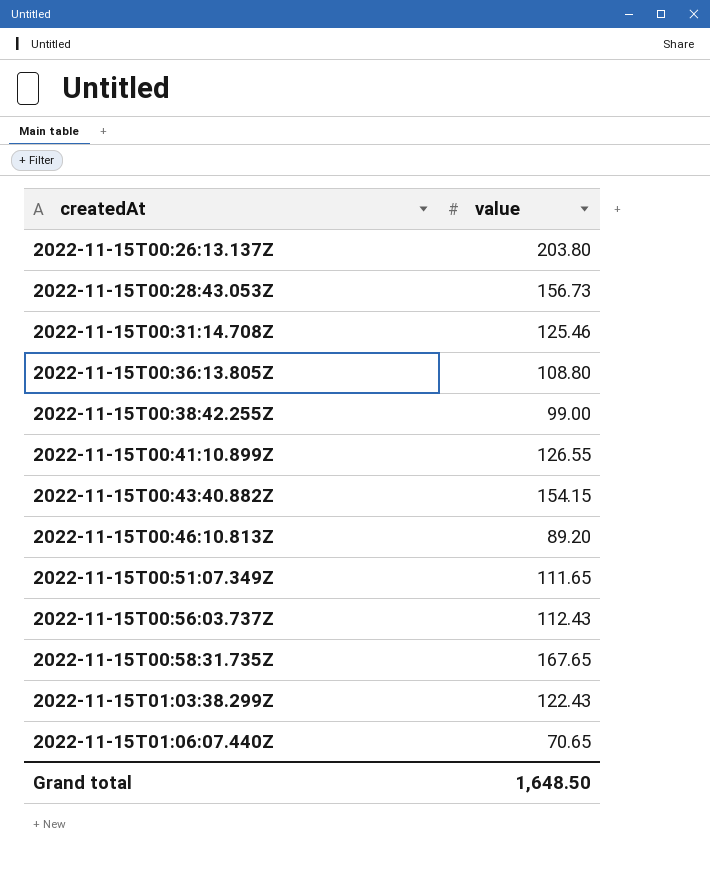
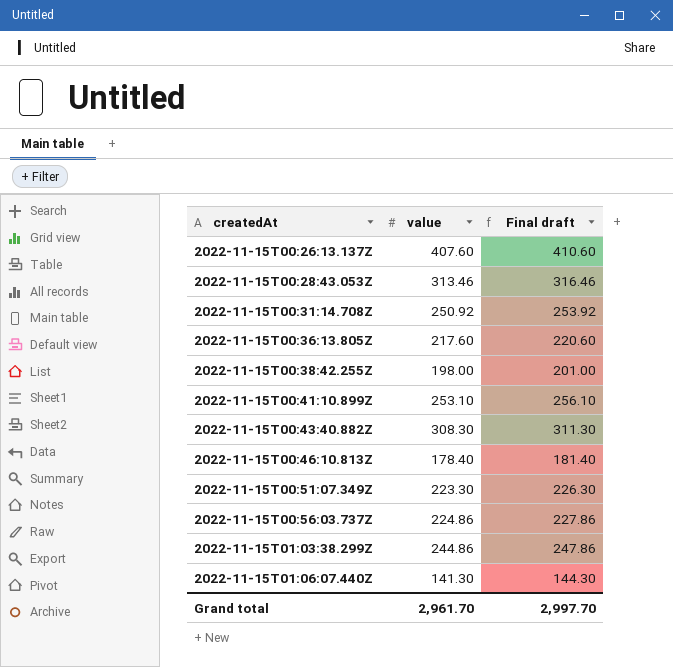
column Final draft | formula: none -> [value] + 3
row 2022-11-15T00:58:31.735Z: 167.65 -> none
2022-11-15T00:26:13.137Z | value: 203.80 -> 407.60
2022-11-15T00:28:43.053Z | value: 156.73 -> 313.46
2022-11-15T00:31:14.708Z | value: 125.46 -> 250.92
2022-11-15T00:36:13.805Z | value: 108.80 -> 217.60
2022-11-15T00:38:42.255Z | value: 99.00 -> 198.00
2022-11-15T00:41:10.899Z | value: 126.55 -> 253.10
2022-11-15T00:43:40.882Z | value: 154.15 -> 308.30
2022-11-15T00:46:10.813Z | value: 89.20 -> 178.40
2022-11-15T00:51:07.349Z | value: 111.65 -> 223.30
2022-11-15T00:56:03.737Z | value: 112.43 -> 224.86
2022-11-15T01:03:38.299Z | value: 122.43 -> 244.86
2022-11-15T01:06:07.440Z | value: 70.65 -> 141.30
Grand total | value: 1,648.50 -> 2,961.70

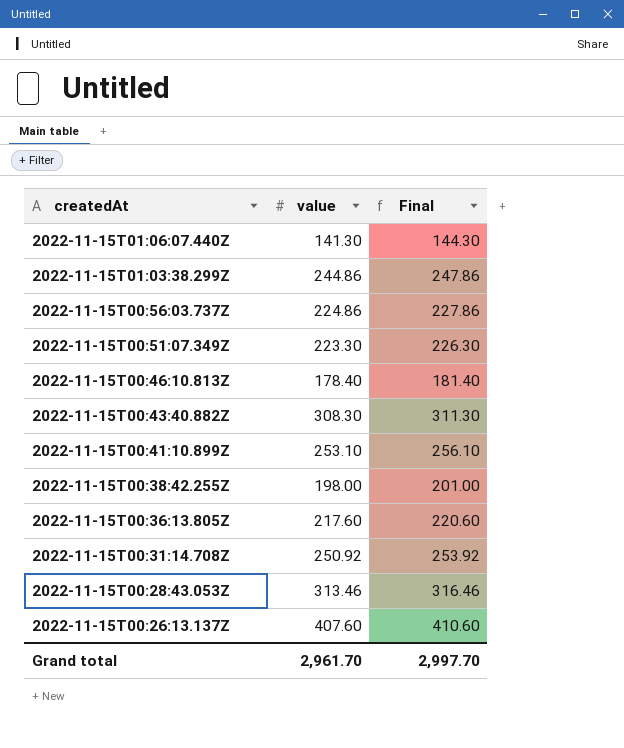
row order: createdAt ascending -> createdAt descending
column name: Final draft -> Final

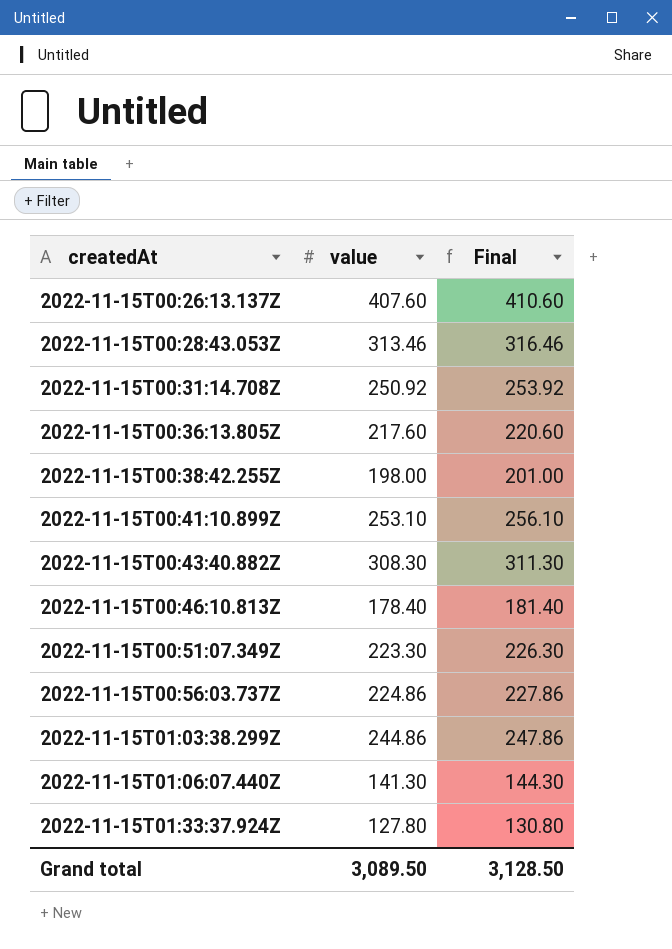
row order: createdAt descending -> createdAt ascending
row 2022-11-15T01:33:37.924Z: none -> 127.80 | 130.80
Grand total | value: 2,961.70 -> 3,089.50
Grand total | Final: 2,997.70 -> 3,128.50

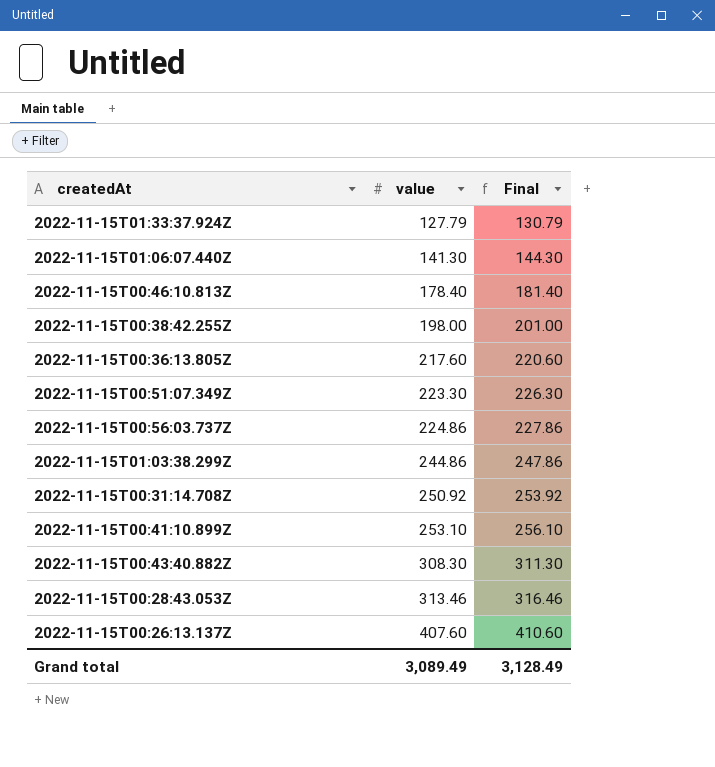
row order: createdAt ascending -> value ascending
2022-11-15T01:33:37.924Z | value: 127.80 -> 127.79
2022-11-15T01:33:37.924Z | Final: 130.80 -> 130.79
Grand total | value: 3,089.50 -> 3,089.49
Grand total | Final: 3,128.50 -> 3,128.49

